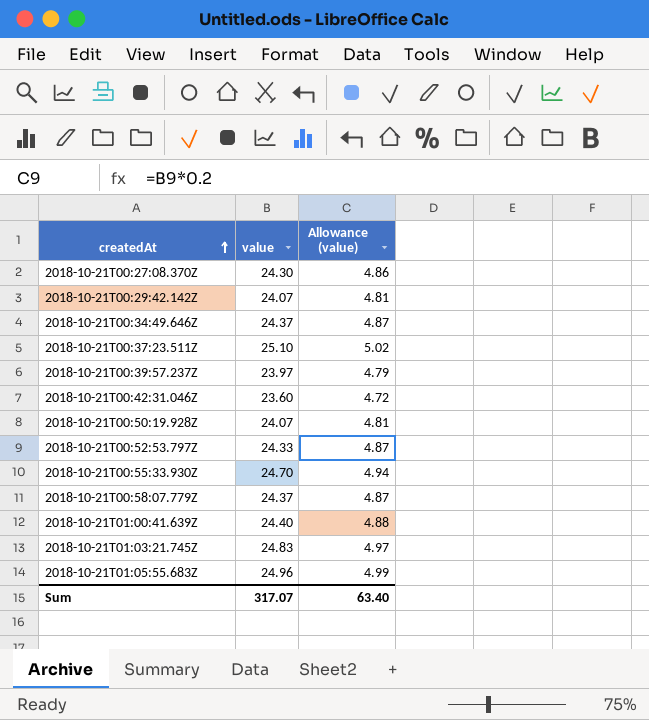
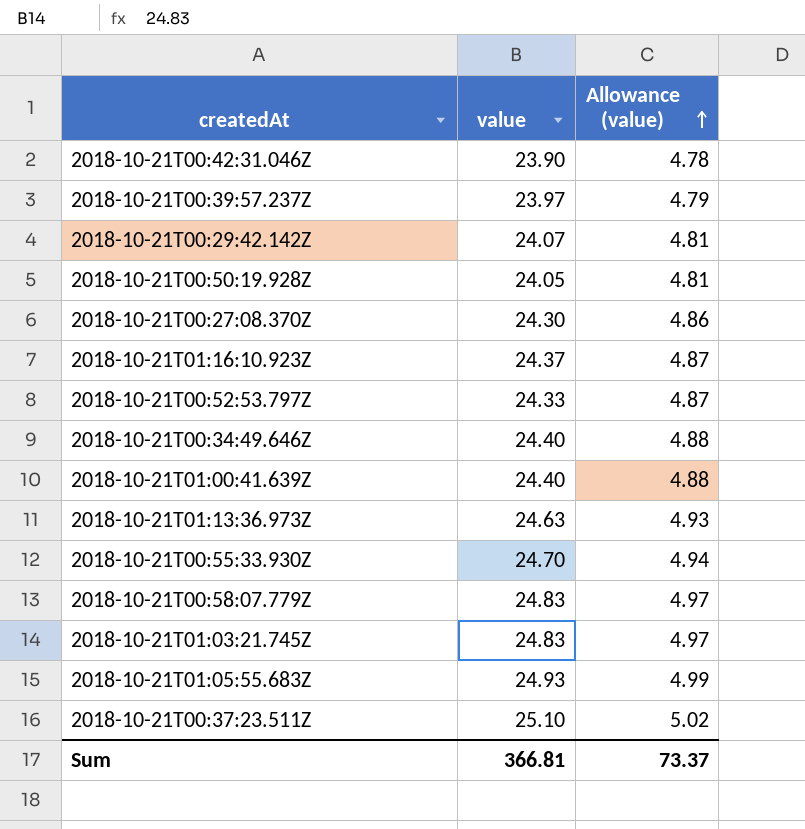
row order: createdAt ascending -> Allowance (value) ascending
2018-10-21T00:42:31.046Z | value: 23.60 -> 23.90
2018-10-21T00:42:31.046Z | Allowance (value): 4.72 -> 4.78
2018-10-21T00:50:19.928Z | value: 24.07 -> 24.05
row 2018-10-21T01:16:10.923Z: none -> 24.37 | 4.87
2018-10-21T00:34:49.646Z | value: 24.37 -> 24.40
2018-10-21T00:34:49.646Z | Allowance (value): 4.87 -> 4.88
row 2018-10-21T01:13:36.973Z: none -> 24.63 | 4.93
2018-10-21T00:58:07.779Z | value: 24.37 -> 24.83
2018-10-21T00:58:07.779Z | Allowance (value): 4.87 -> 4.97
2018-10-21T01:05:55.683Z | value: 24.96 -> 24.93
Sum | value: 317.07 -> 366.81
Sum | Allowance (value): 63.40 -> 73.37

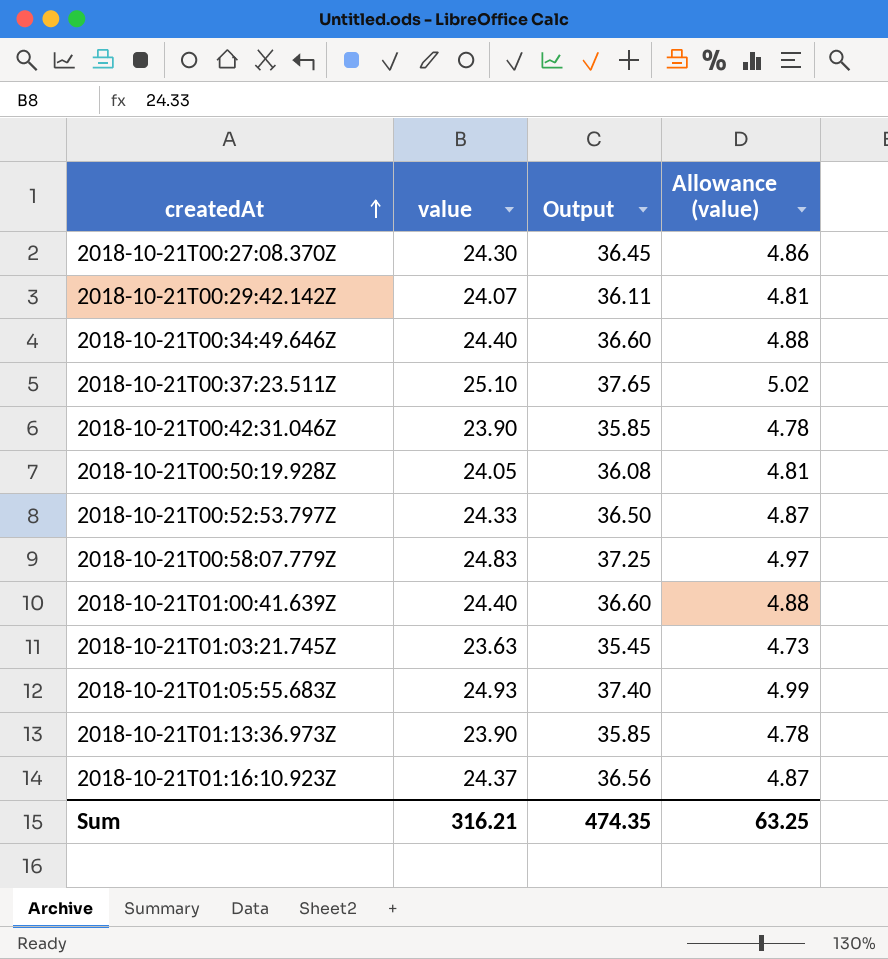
row order: Allowance (value) ascending -> createdAt ascending
column Output | formula: none -> [value] * 1.5
row 2018-10-21T00:39:57.237Z: 23.97 | 4.79 -> none
row 2018-10-21T00:55:33.930Z: 24.70 | 4.94 -> none
2018-10-21T01:03:21.745Z | value: 24.83 -> 23.63
2018-10-21T01:03:21.745Z | Allowance (value): 4.97 -> 4.73
2018-10-21T01:13:36.973Z | value: 24.63 -> 23.90
2018-10-21T01:13:36.973Z | Allowance (value): 4.93 -> 4.78
Sum | value: 366.81 -> 316.21
Sum | Allowance (value): 73.37 -> 63.25

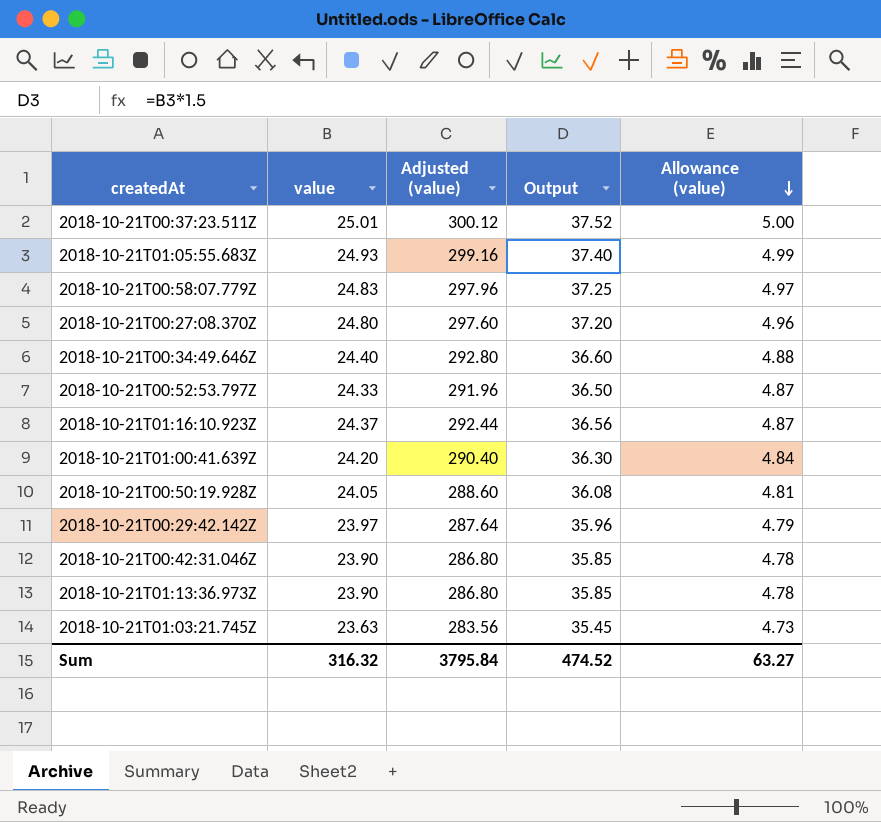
row order: createdAt ascending -> Allowance (value) descending
column Adjusted (value) | formula: none -> [value] * 12
2018-10-21T00:37:23.511Z | value: 25.10 -> 25.01
2018-10-21T00:37:23.511Z | Output: 37.65 -> 37.52
2018-10-21T00:37:23.511Z | Allowance (value): 5.02 -> 5.00
2018-10-21T00:27:08.370Z | value: 24.30 -> 24.80
2018-10-21T00:27:08.370Z | Output: 36.45 -> 37.20
2018-10-21T00:27:08.370Z | Allowance (value): 4.86 -> 4.96
2018-10-21T01:00:41.639Z | value: 24.40 -> 24.20
2018-10-21T01:00:41.639Z | Output: 36.60 -> 36.30
2018-10-21T01:00:41.639Z | Allowance (value): 4.88 -> 4.84
2018-10-21T00:29:42.142Z | value: 24.07 -> 23.97
2018-10-21T00:29:42.142Z | Output: 36.11 -> 35.96
2018-10-21T00:29:42.142Z | Allowance (value): 4.81 -> 4.79
Sum | value: 316.21 -> 316.32
Sum | Output: 474.35 -> 474.52
Sum | Allowance (value): 63.25 -> 63.27

